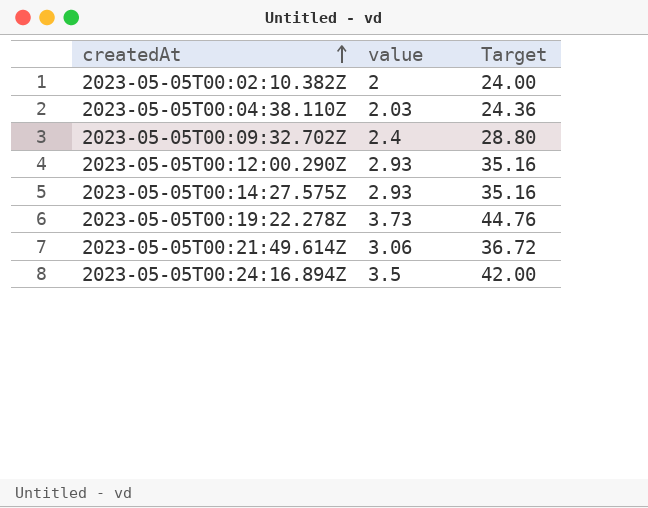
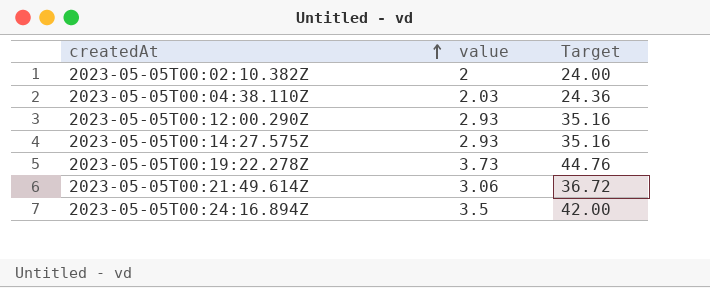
row 2023-05-05T00:09:32.702Z: 2.4 | 28.80 -> none

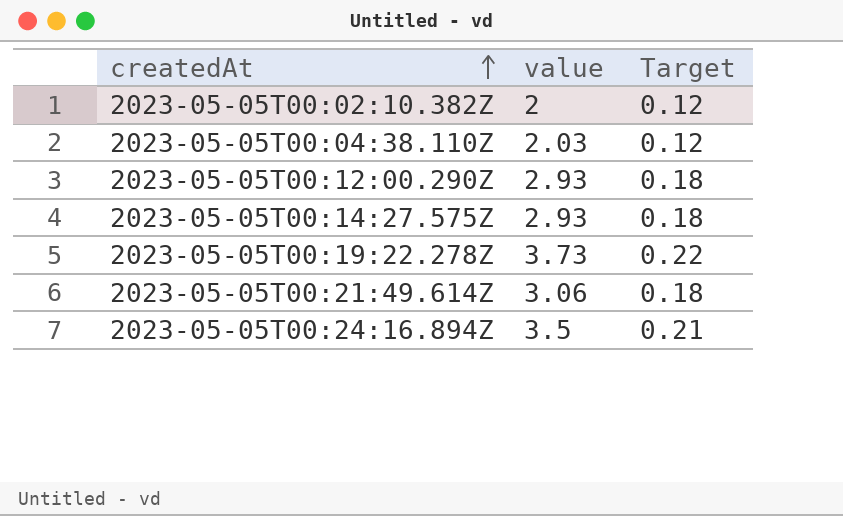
column Target | formula: [value] * 12 -> [value] * 0.06

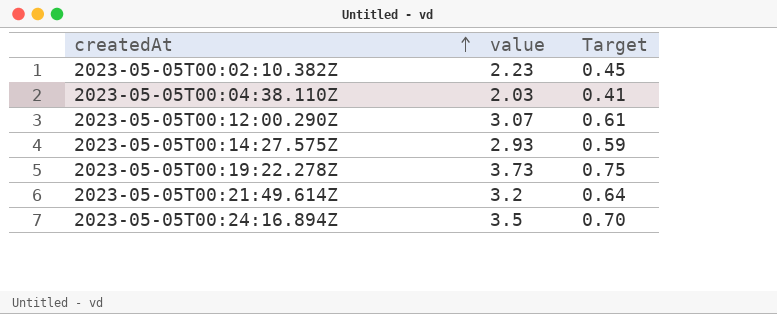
column Target | formula: [value] * 0.06 -> [value] * 0.2
2023-05-05T00:02:10.382Z | value: 2 -> 2.23
2023-05-05T00:12:00.290Z | value: 2.93 -> 3.07
2023-05-05T00:21:49.614Z | value: 3.06 -> 3.2

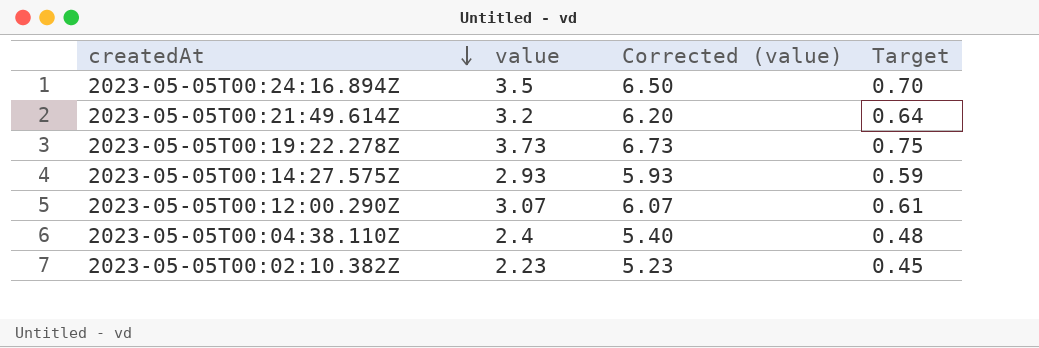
row order: createdAt ascending -> createdAt descending
column Corrected (value) | formula: none -> [value] + 3
2023-05-05T00:04:38.110Z | value: 2.03 -> 2.4
2023-05-05T00:04:38.110Z | Target: 0.41 -> 0.48

